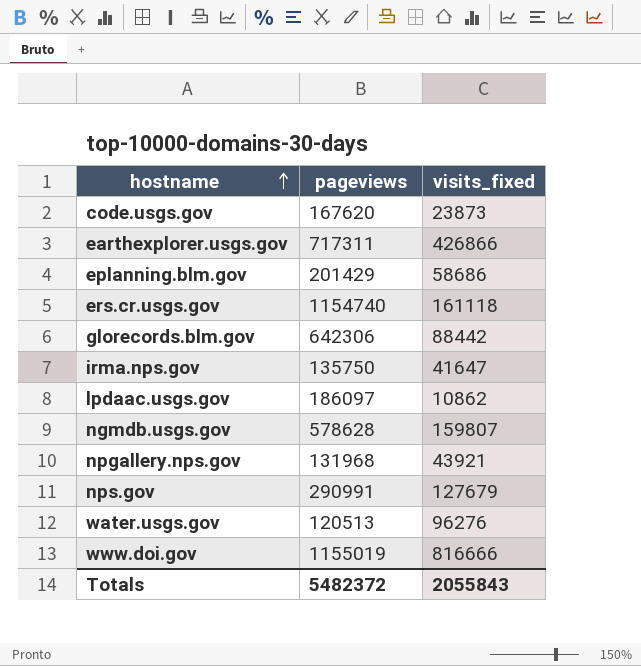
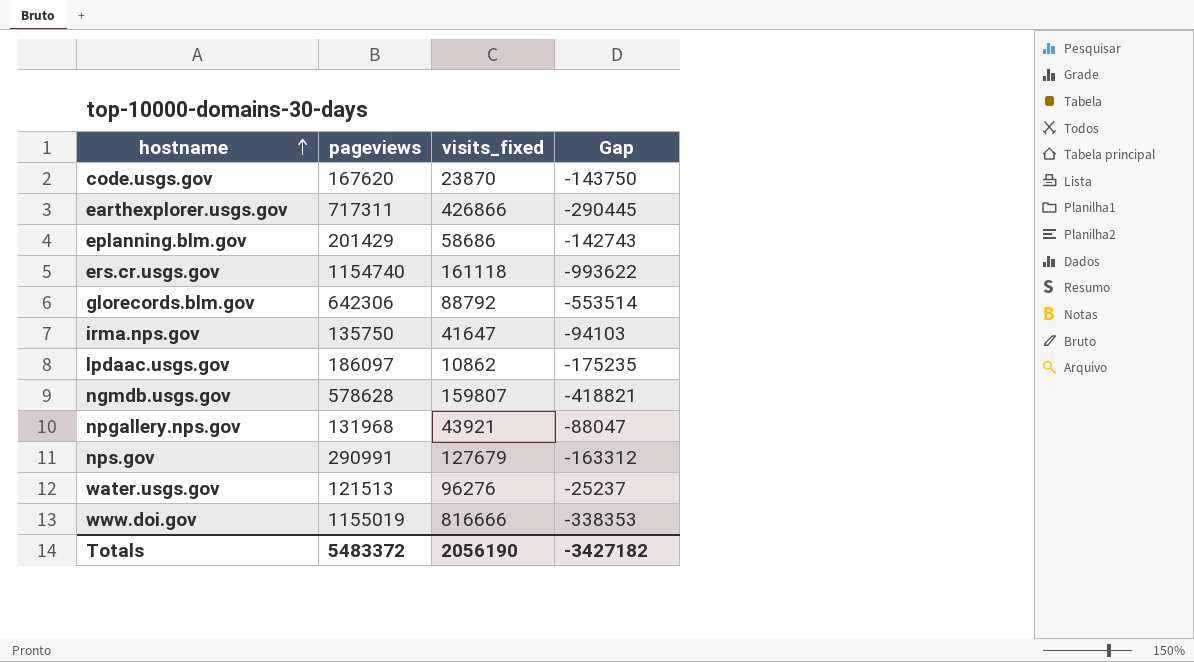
column Gap | formula: none -> [visits_fixed] - [pageviews]
code.usgs.gov | visits_fixed: 23873 -> 23870
glorecords.blm.gov | visits_fixed: 88442 -> 88792
water.usgs.gov | pageviews: 120513 -> 121513
Totals | pageviews: 5482372 -> 5483372
Totals | visits_fixed: 2055843 -> 2056190

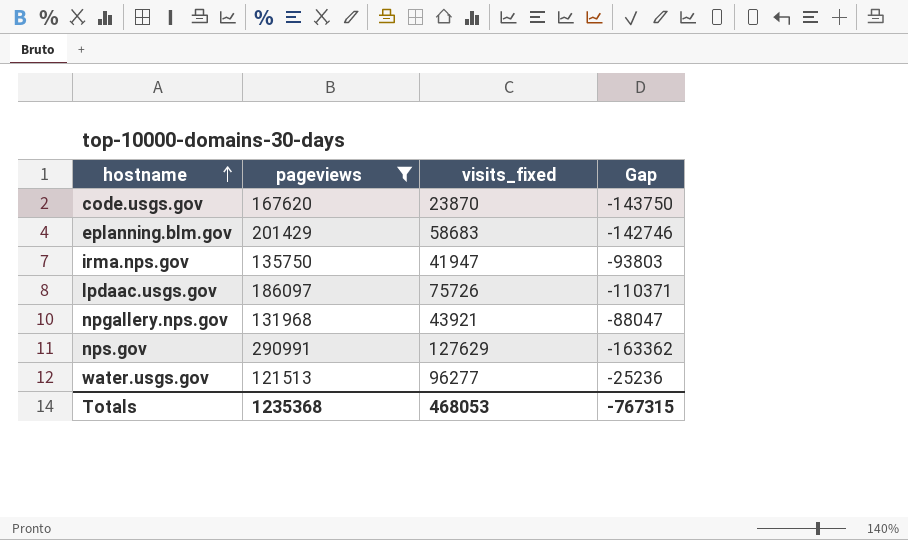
filter: none -> pageviews <= 290991
eplanning.blm.gov | visits_fixed: 58686 -> 58683
eplanning.blm.gov | Gap: -142743 -> -142746
irma.nps.gov | visits_fixed: 41647 -> 41947
irma.nps.gov | Gap: -94103 -> -93803
lpdaac.usgs.gov | visits_fixed: 10862 -> 75726
lpdaac.usgs.gov | Gap: -175235 -> -110371
nps.gov | visits_fixed: 127679 -> 127629
nps.gov | Gap: -163312 -> -163362
water.usgs.gov | visits_fixed: 96276 -> 96277
water.usgs.gov | Gap: -25237 -> -25236
Totals | pageviews: 5483372 -> 1235368
Totals | visits_fixed: 2056190 -> 468053
Totals | Gap: -3427182 -> -767315

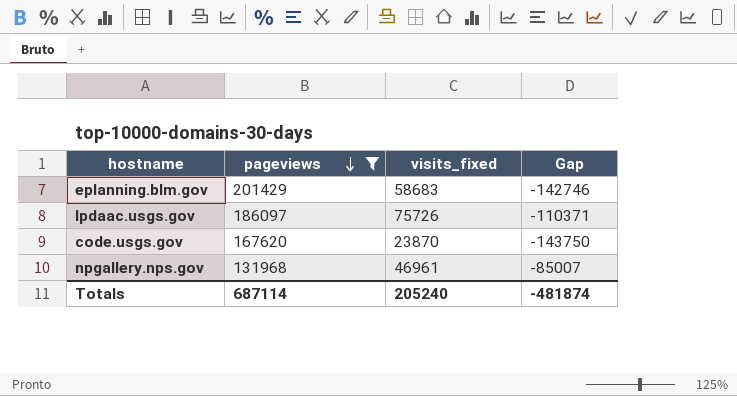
row order: hostname ascending -> pageviews descending
row irma.nps.gov: 135750 | 41947 | -93803 -> none
row nps.gov: 290991 | 127629 | -163362 -> none
row water.usgs.gov: 121513 | 96277 | -25236 -> none
npgallery.nps.gov | visits_fixed: 43921 -> 46961
npgallery.nps.gov | Gap: -88047 -> -85007
Totals | pageviews: 1235368 -> 687114
Totals | visits_fixed: 468053 -> 205240
Totals | Gap: -767315 -> -481874

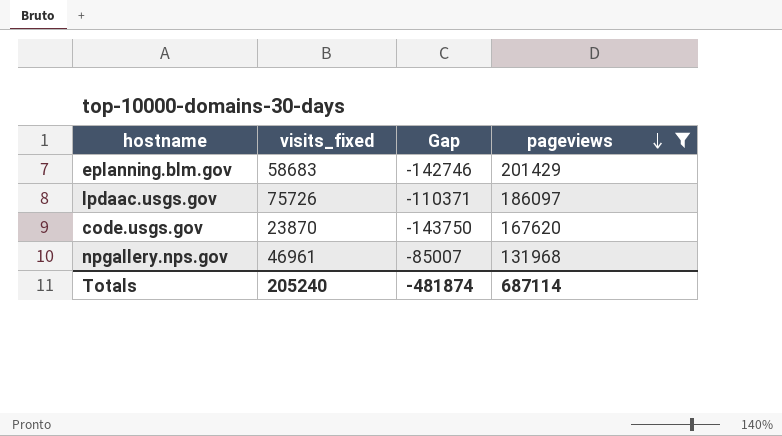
column pageviews | position: 2 -> 4

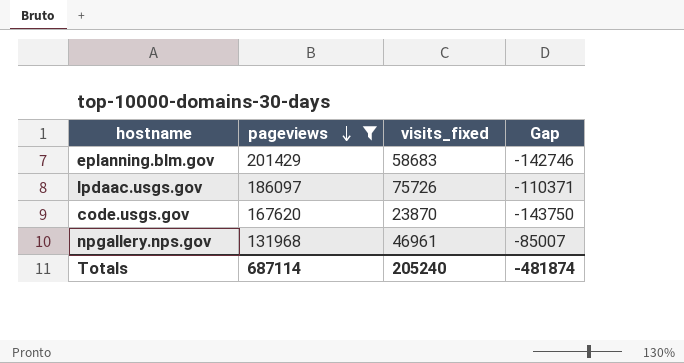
column pageviews | position: 4 -> 2

